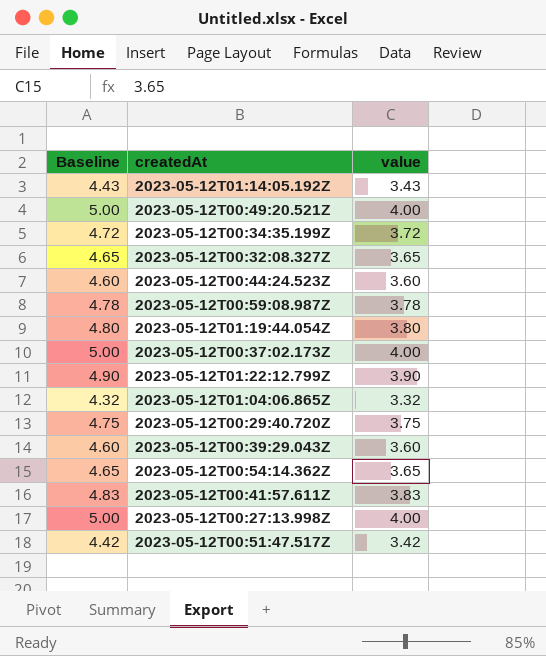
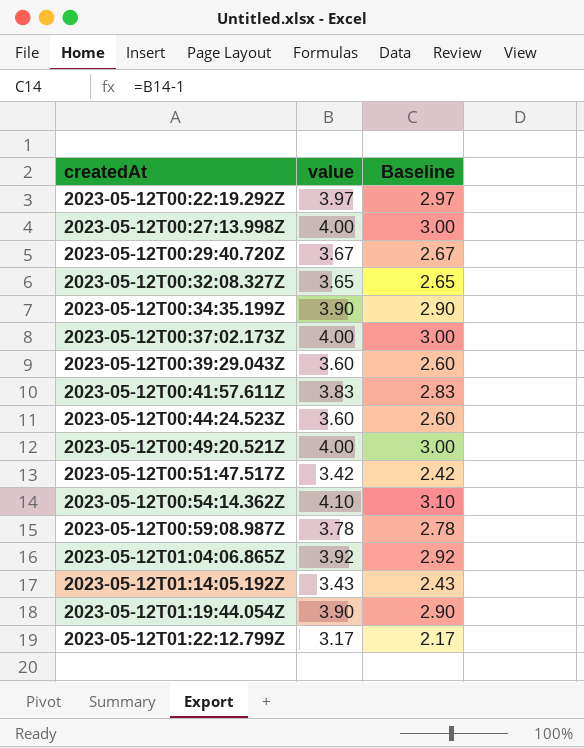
row order: none -> createdAt ascending
column Baseline | formula: [value] + 1 -> [value] - 1
column Baseline | position: 1 -> 3
row 2023-05-12T00:22:19.292Z: none -> 3.97 | 2.97
2023-05-12T00:29:40.720Z | value: 3.75 -> 3.67
2023-05-12T00:34:35.199Z | value: 3.72 -> 3.90
2023-05-12T00:54:14.362Z | value: 3.65 -> 4.10
2023-05-12T01:04:06.865Z | value: 3.32 -> 3.92
2023-05-12T01:19:44.054Z | value: 3.80 -> 3.90
2023-05-12T01:22:12.799Z | value: 3.90 -> 3.17

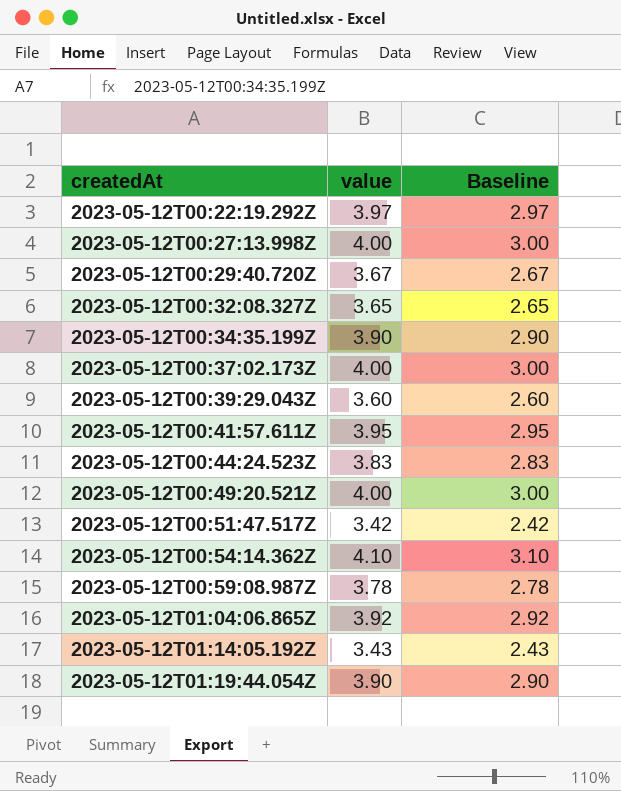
row 2023-05-12T01:22:12.799Z: 3.17 | 2.17 -> none
2023-05-12T00:41:57.611Z | value: 3.83 -> 3.95
2023-05-12T00:41:57.611Z | Baseline: 2.83 -> 2.95
2023-05-12T00:44:24.523Z | value: 3.60 -> 3.83
2023-05-12T00:44:24.523Z | Baseline: 2.60 -> 2.83

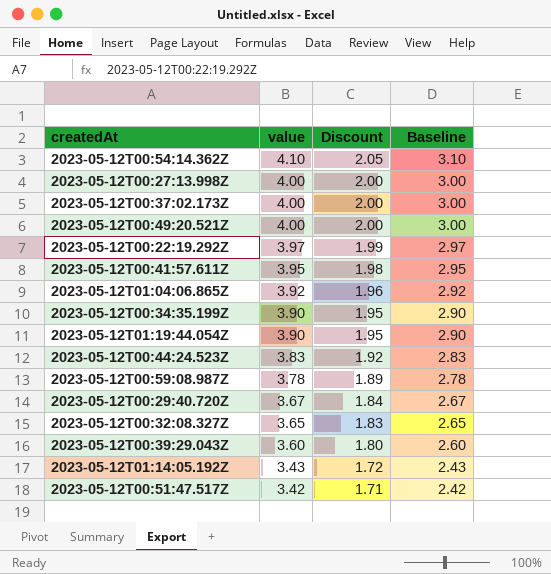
row order: createdAt ascending -> value descending
column Discount | formula: none -> [value] * 0.5

